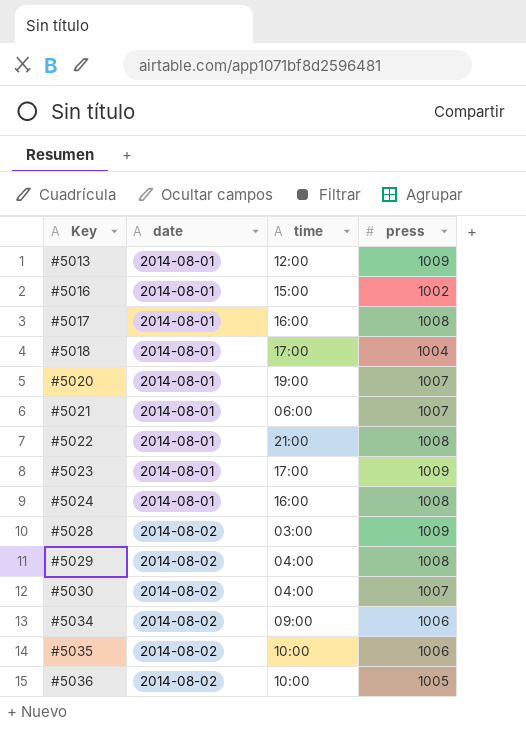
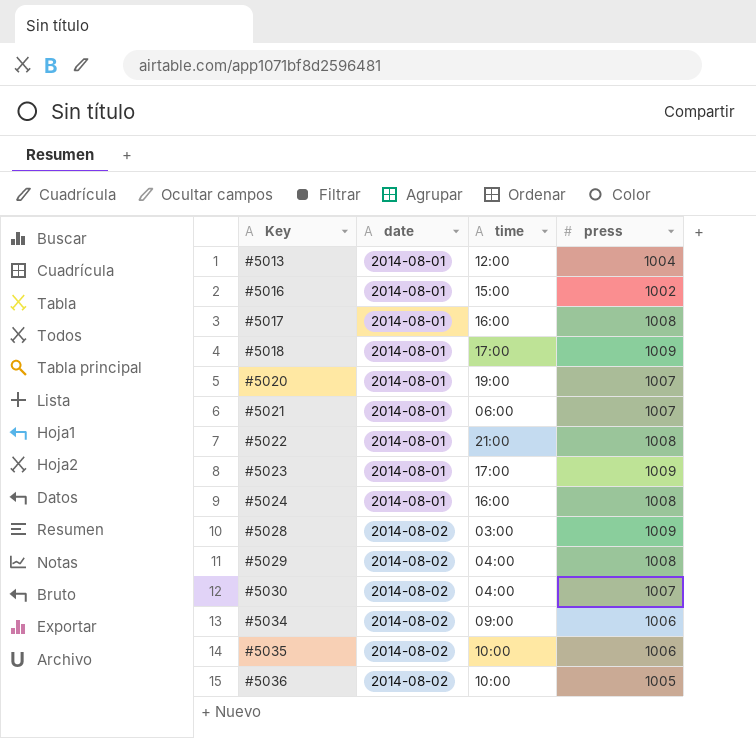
#5013 | press: 1009 -> 1004
#5018 | press: 1004 -> 1009

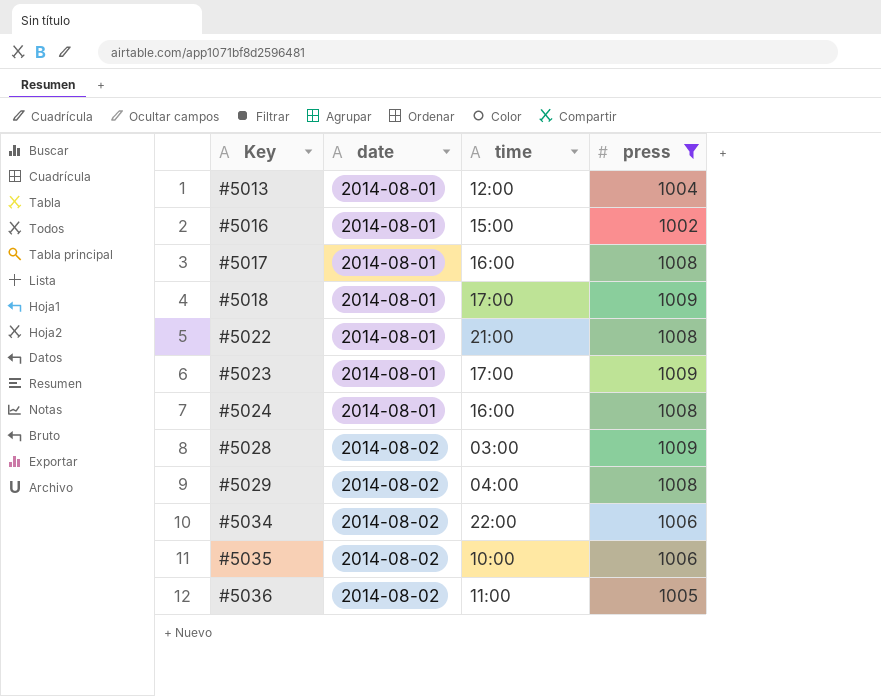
filter: none -> press != 1007
#5034 | time: 09:00 -> 22:00
#5036 | time: 10:00 -> 11:00

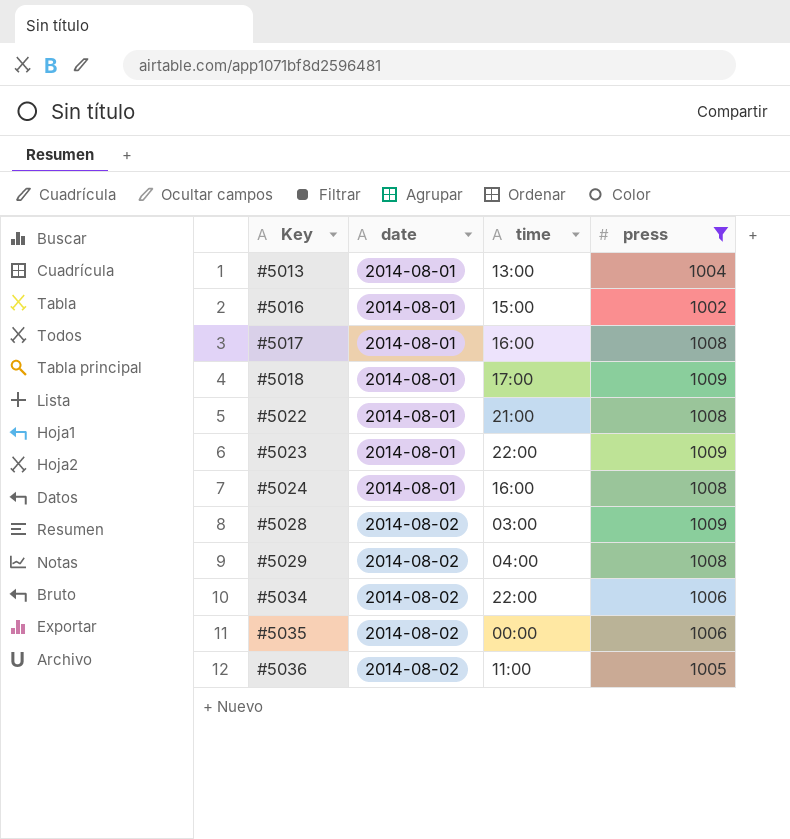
#5013 | time: 12:00 -> 13:00
#5023 | time: 17:00 -> 22:00
#5035 | time: 10:00 -> 00:00

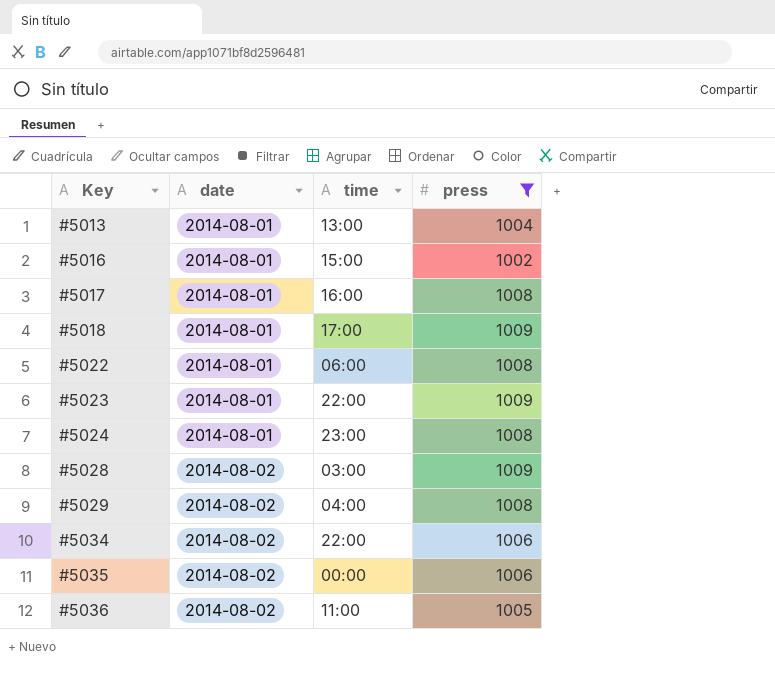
#5022 | time: 21:00 -> 06:00
#5024 | time: 16:00 -> 23:00

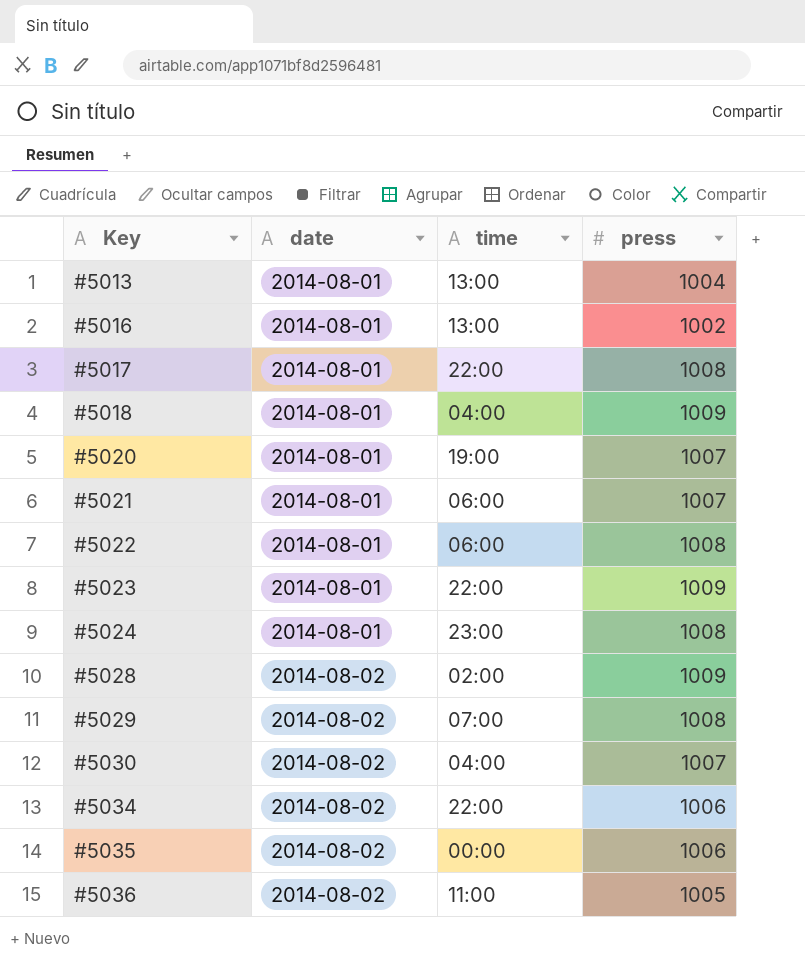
filter: press != 1007 -> none
#5016 | time: 15:00 -> 13:00
#5017 | time: 16:00 -> 22:00
#5018 | time: 17:00 -> 04:00
#5028 | time: 03:00 -> 02:00
#5029 | time: 04:00 -> 07:00

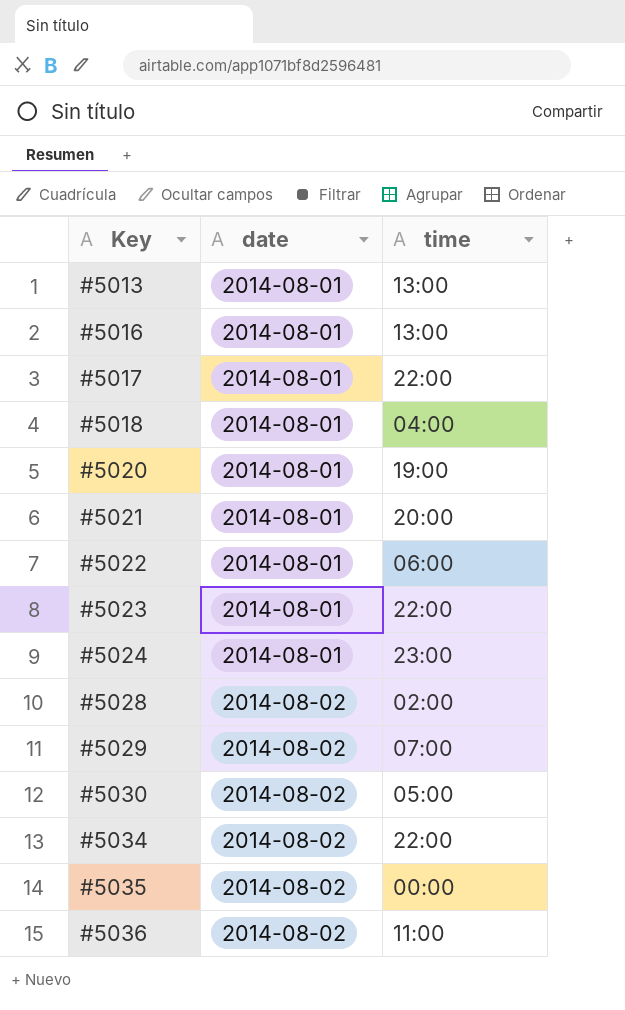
column press | position: 4 -> none
#5021 | time: 06:00 -> 20:00
#5030 | time: 04:00 -> 05:00

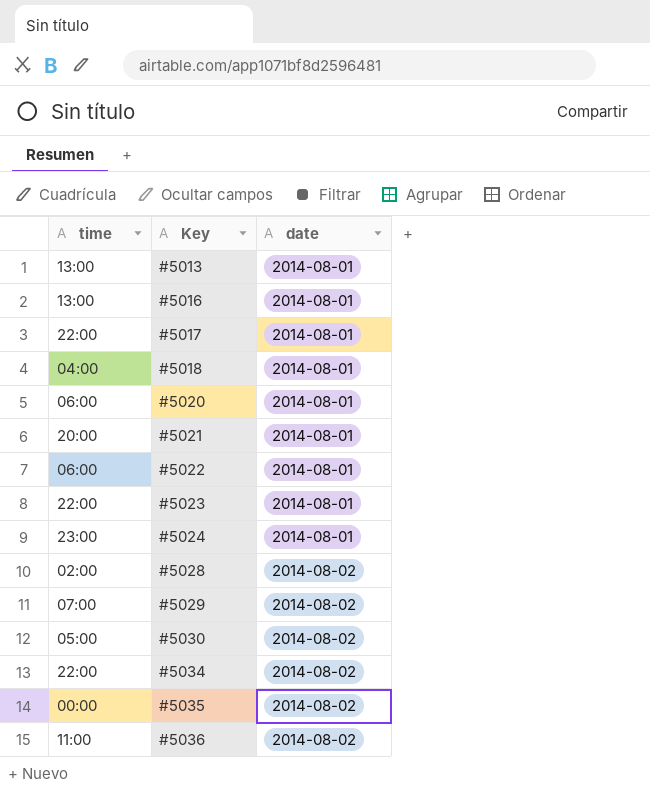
column time | position: 3 -> 1
#5020 | time: 19:00 -> 06:00

